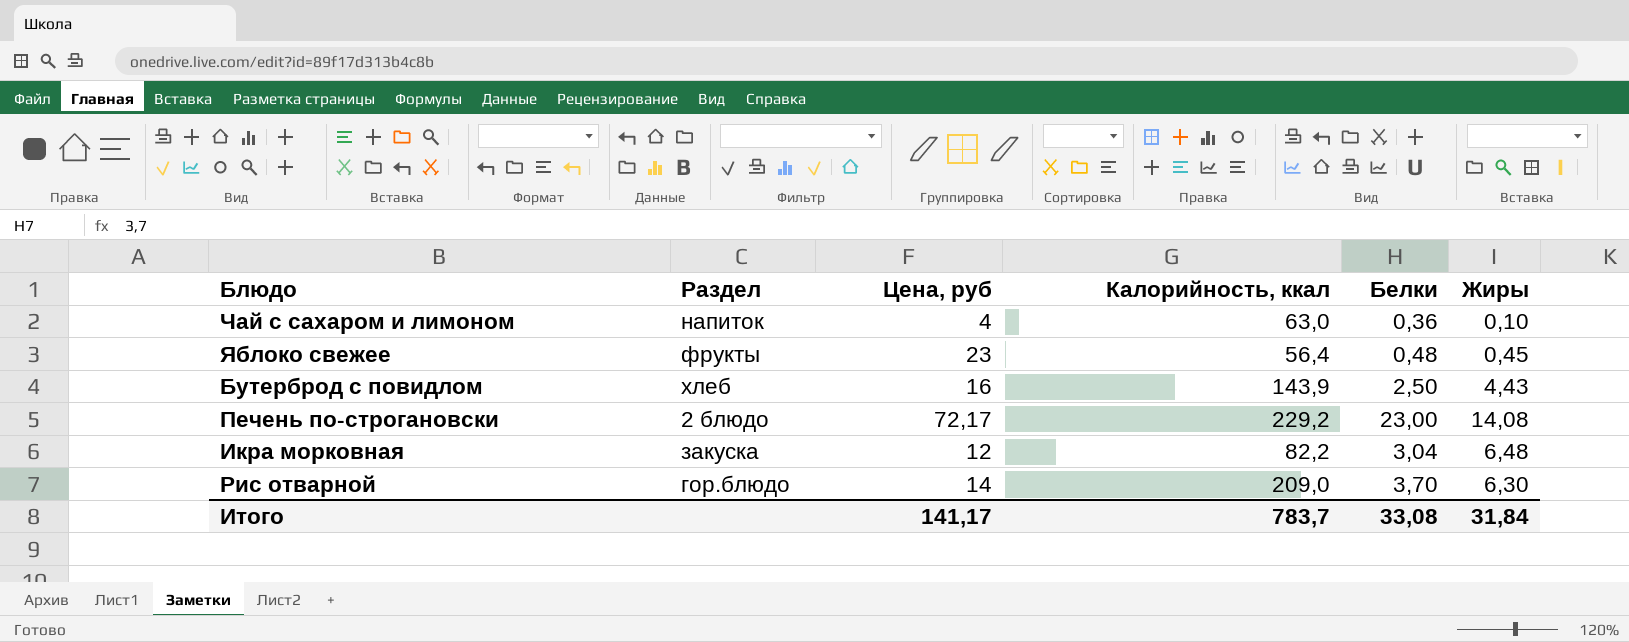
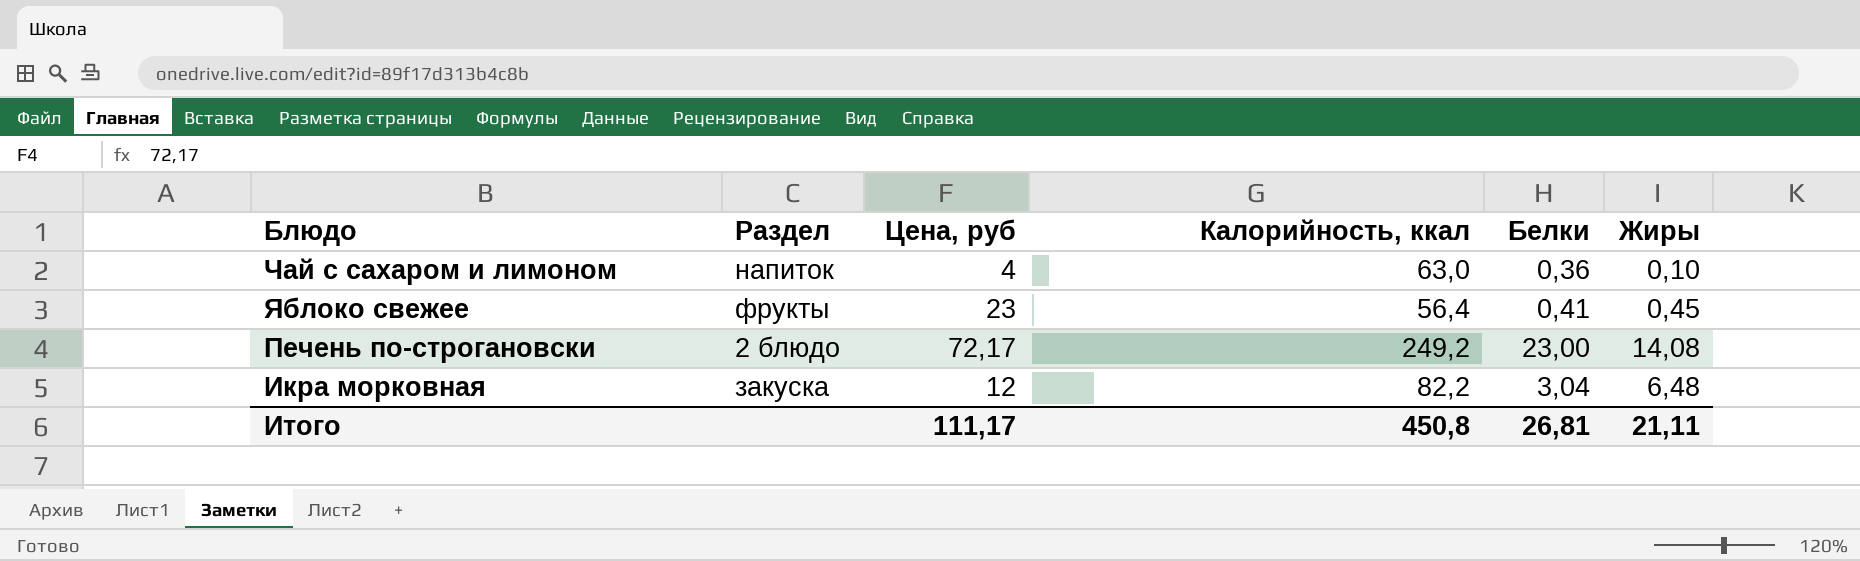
row Бутерброд с повидлом: хлеб | 16 | 143,9 | 2,50 | 4,43 -> none
row Рис отварной: гор.блюдо | 14 | 209,0 | 3,70 | 6,30 -> none
Яблоко свежее | Белки: 0,48 -> 0,41
Печень по-строгановски | Калорийность, ккал: 229,2 -> 249,2
Итого | Цена, руб: 141,17 -> 111,17
Итого | Калорийность, ккал: 783,7 -> 450,8
Итого | Белки: 33,08 -> 26,81
Итого | Жиры: 31,84 -> 21,11

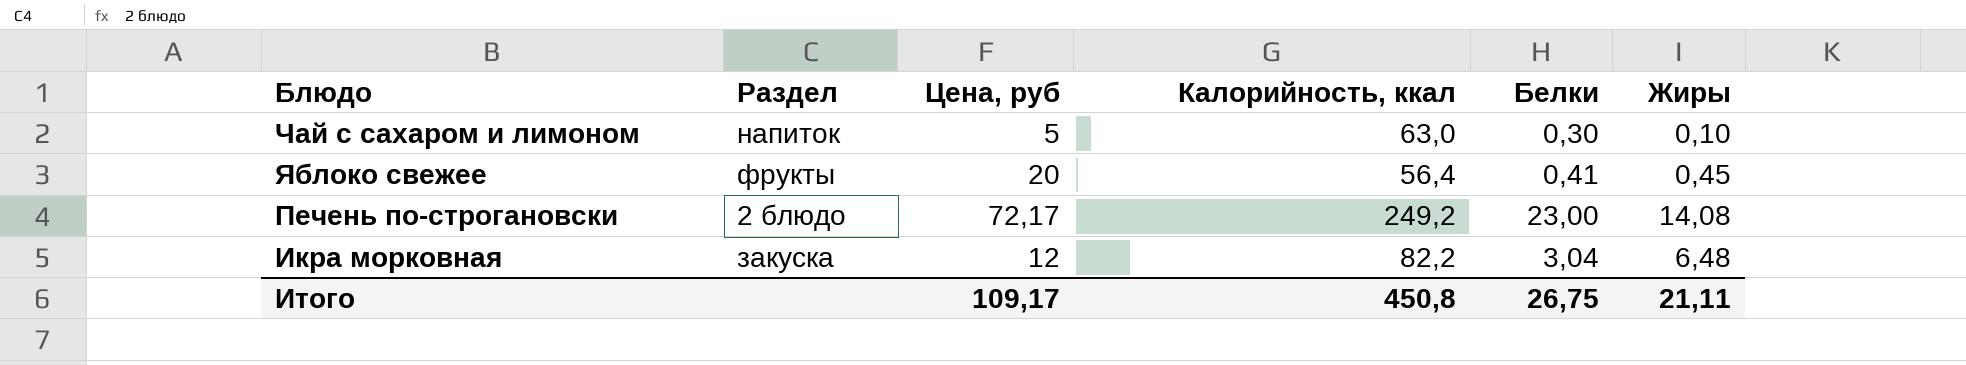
Чай с сахаром и лимоном | Цена, руб: 4 -> 5
Чай с сахаром и лимоном | Белки: 0,36 -> 0,30
Яблоко свежее | Цена, руб: 23 -> 20
Итого | Цена, руб: 111,17 -> 109,17
Итого | Белки: 26,81 -> 26,75

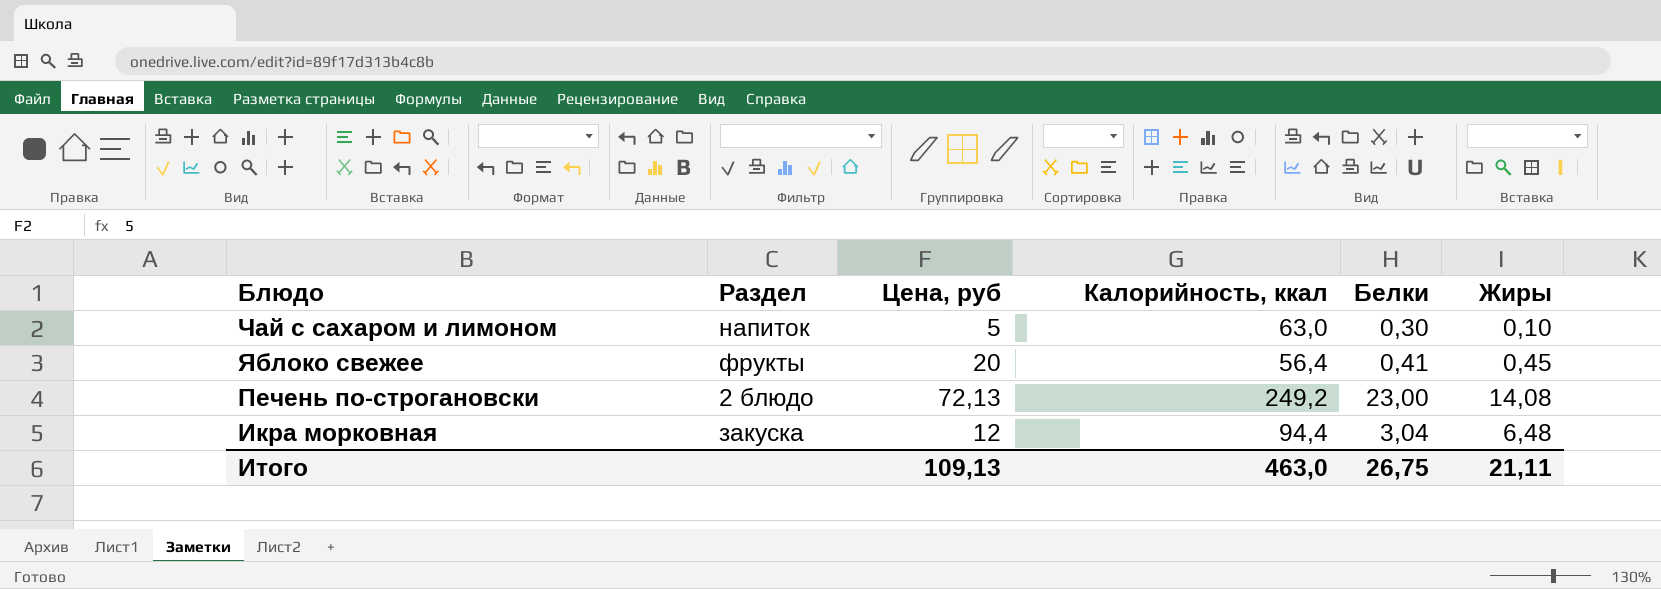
Печень по-строгановски | Цена, руб: 72,17 -> 72,13
Икра морковная | Калорийность, ккал: 82,2 -> 94,4
Итого | Цена, руб: 109,17 -> 109,13
Итого | Калорийность, ккал: 450,8 -> 463,0

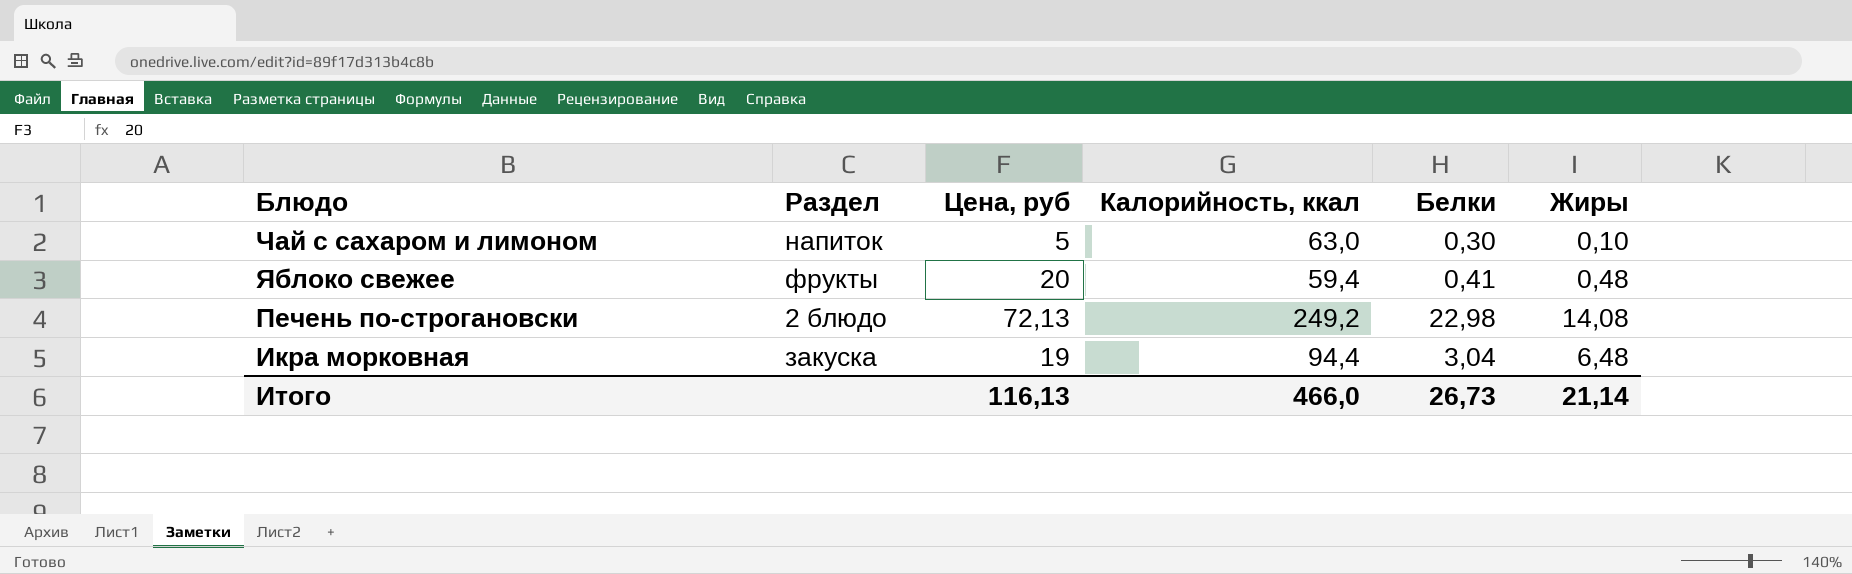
Яблоко свежее | Калорийность, ккал: 56,4 -> 59,4
Яблоко свежее | Жиры: 0,45 -> 0,48
Печень по-строгановски | Белки: 23,00 -> 22,98
Икра морковная | Цена, руб: 12 -> 19
Итого | Цена, руб: 109,13 -> 116,13
Итого | Калорийность, ккал: 463,0 -> 466,0
Итого | Белки: 26,75 -> 26,73
Итого | Жиры: 21,11 -> 21,14

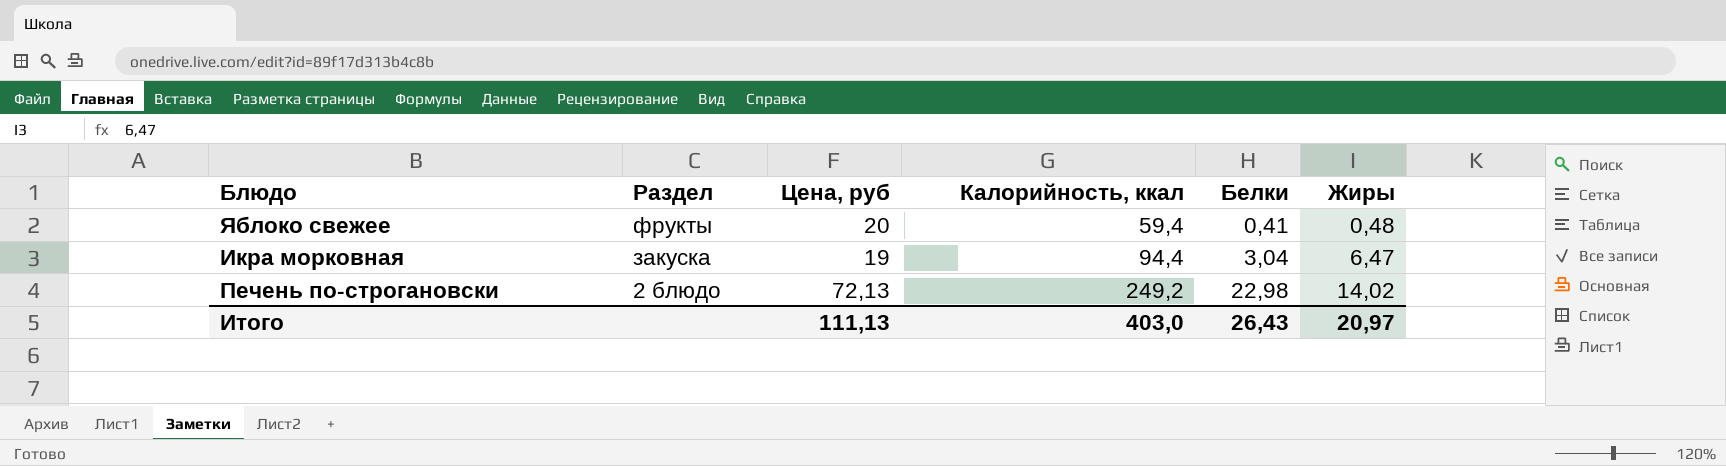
row order: none -> Раздел descending
row Чай с сахаром и лимоном: напиток | 5 | 63,0 | 0,30 | 0,10 -> none
Икра морковная | Жиры: 6,48 -> 6,47
Печень по-строгановски | Жиры: 14,08 -> 14,02
Итого | Цена, руб: 116,13 -> 111,13
Итого | Калорийность, ккал: 466,0 -> 403,0
Итого | Белки: 26,73 -> 26,43
Итого | Жиры: 21,14 -> 20,97

